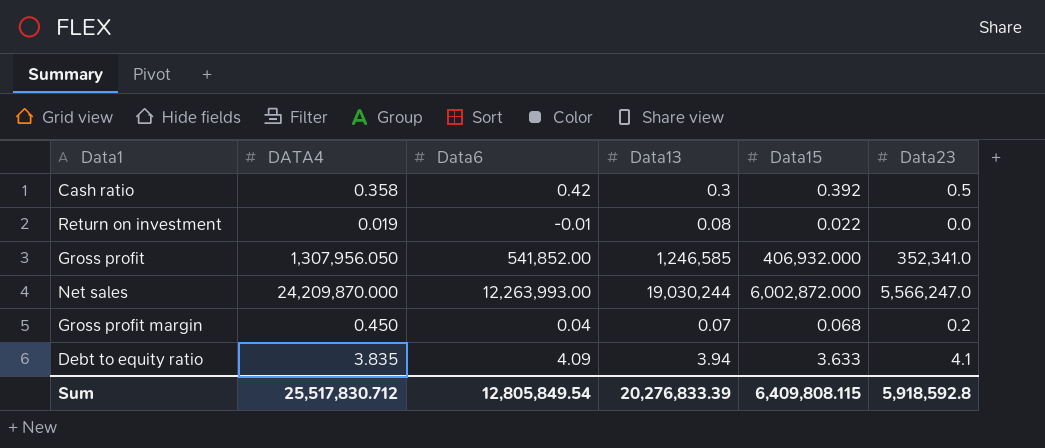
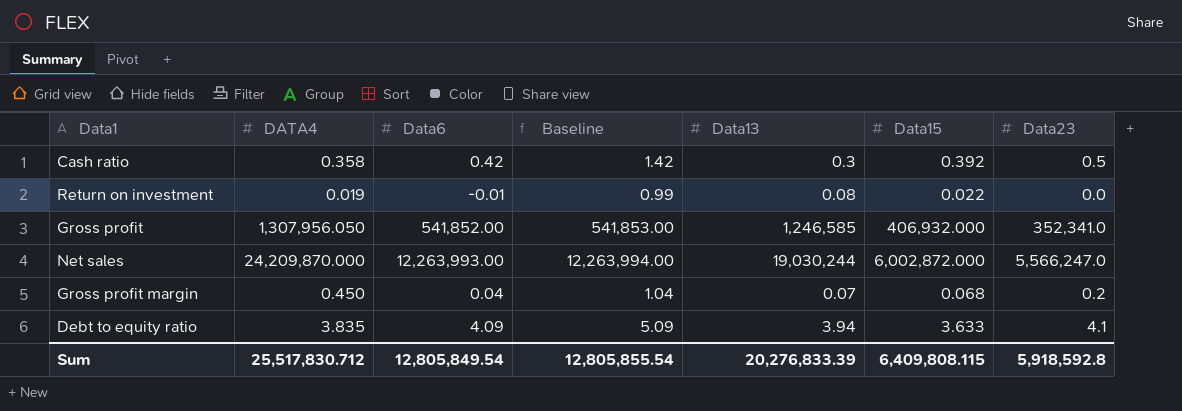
column Baseline | formula: none -> [Data6] + 1

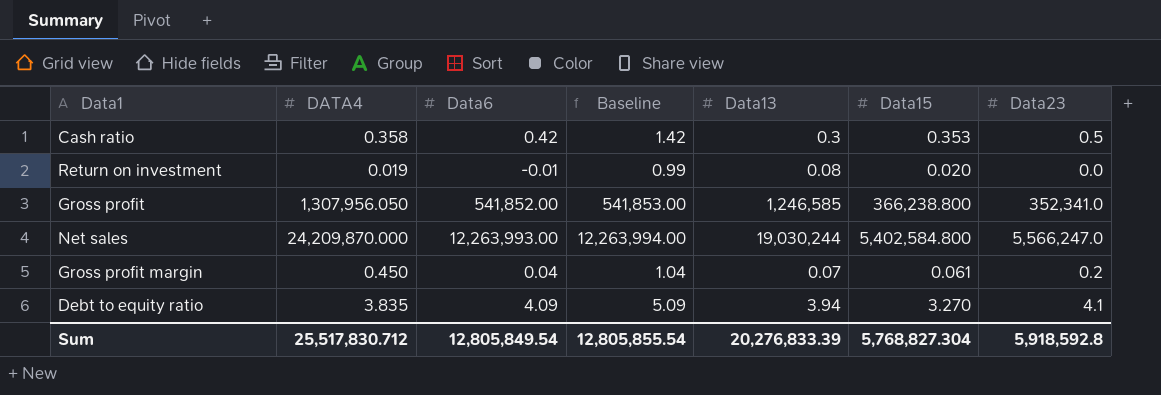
Cash ratio | Data15: 0.392 -> 0.353
Return on investment | Data15: 0.022 -> 0.020
Gross profit | Data15: 406,932.000 -> 366,238.800
Net sales | Data15: 6,002,872.000 -> 5,402,584.800
Gross profit margin | Data15: 0.068 -> 0.061
Debt to equity ratio | Data15: 3.633 -> 3.270
Sum | Data15: 6,409,808.115 -> 5,768,827.304

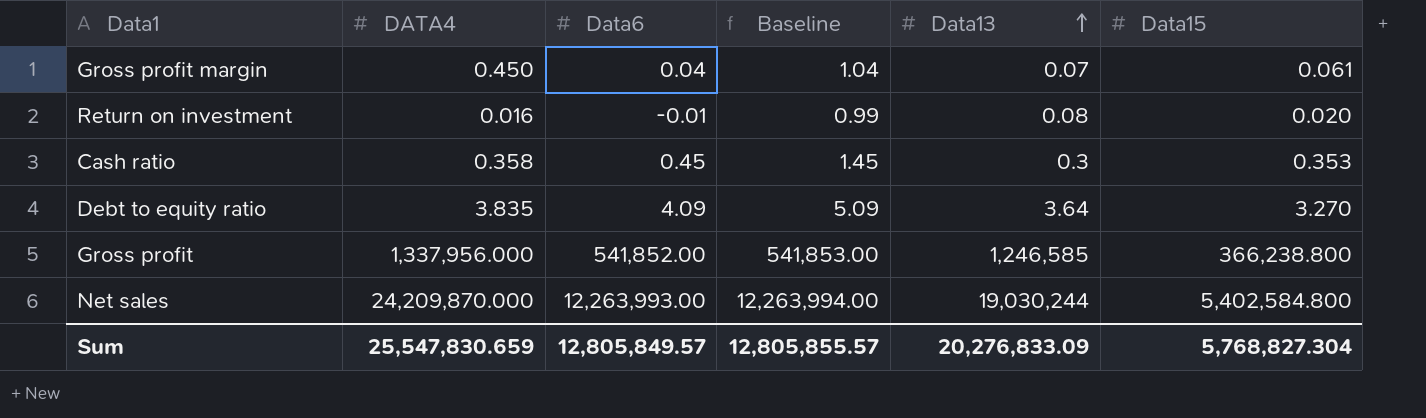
row order: none -> Data13 ascending
column Data23 | position: 7 -> none
Return on investment | DATA4: 0.019 -> 0.016
Cash ratio | Data6: 0.42 -> 0.45
Cash ratio | Baseline: 1.42 -> 1.45
Debt to equity ratio | Data13: 3.94 -> 3.64
Gross profit | DATA4: 1,307,956.050 -> 1,337,956.000
Sum | DATA4: 25,517,830.712 -> 25,547,830.659
Sum | Data6: 12,805,849.54 -> 12,805,849.57
Sum | Baseline: 12,805,855.54 -> 12,805,855.57
Sum | Data13: 20,276,833.39 -> 20,276,833.09

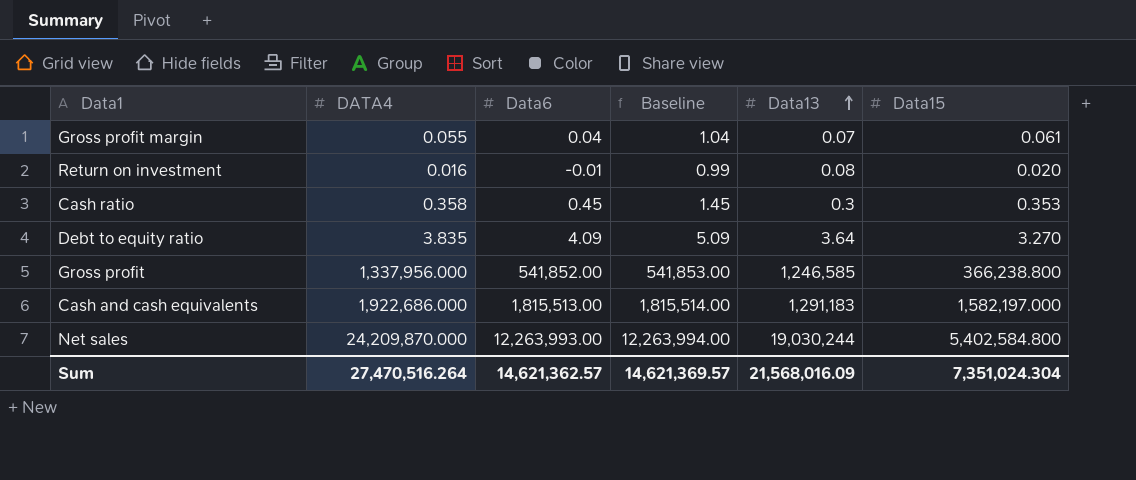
Gross profit margin | DATA4: 0.450 -> 0.055
row Cash and cash equivalents: none -> 1,922,686.000 | 1,815,513.00 | 1,815,514.00 | 1,291,183 | 1,582,197.000
Sum | DATA4: 25,547,830.659 -> 27,470,516.264
Sum | Data6: 12,805,849.57 -> 14,621,362.57
Sum | Baseline: 12,805,855.57 -> 14,621,369.57
Sum | Data13: 20,276,833.09 -> 21,568,016.09
Sum | Data15: 5,768,827.304 -> 7,351,024.304

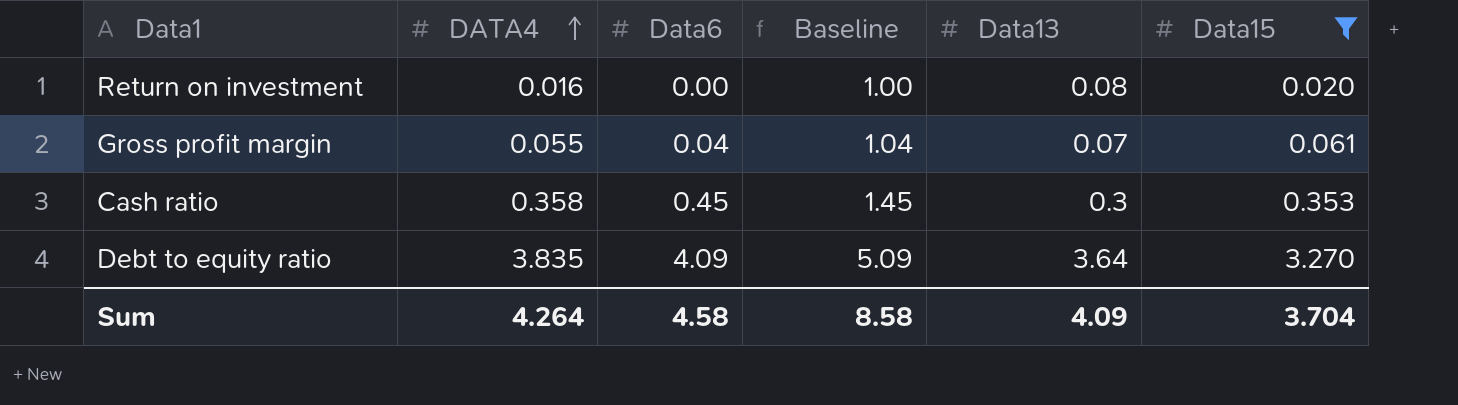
filter: none -> Data15 <= 3.270
row order: Data13 ascending -> DATA4 ascending
Return on investment | Data6: -0.01 -> 0.00
Return on investment | Baseline: 0.99 -> 1.00
Sum | DATA4: 27,470,516.264 -> 4.264
Sum | Data6: 14,621,362.57 -> 4.58
Sum | Baseline: 14,621,369.57 -> 8.58
Sum | Data13: 21,568,016.09 -> 4.09
Sum | Data15: 7,351,024.304 -> 3.704

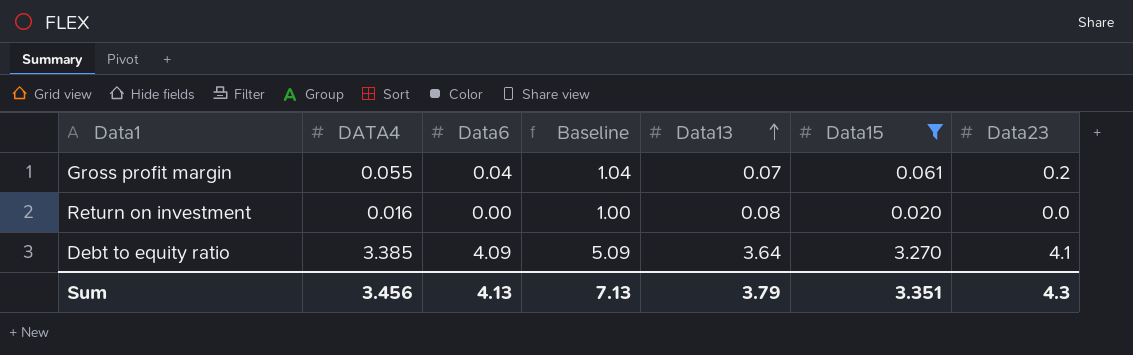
row order: DATA4 ascending -> Data13 ascending
column Data23 | position: none -> 7
row Cash ratio: 0.358 | 0.45 | 1.45 | 0.3 | 0.353 -> none
Debt to equity ratio | DATA4: 3.835 -> 3.385
Sum | DATA4: 4.264 -> 3.456
Sum | Data6: 4.58 -> 4.13
Sum | Baseline: 8.58 -> 7.13
Sum | Data13: 4.09 -> 3.79
Sum | Data15: 3.704 -> 3.351

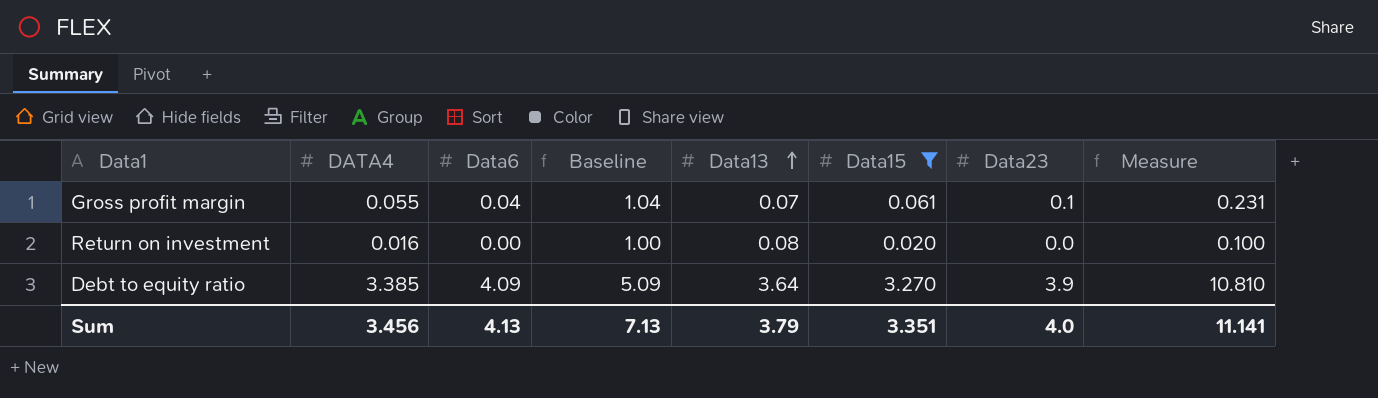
column Measure | formula: none -> [Data13] + [Data15] + [Data23]
Gross profit margin | Data23: 0.2 -> 0.1
Debt to equity ratio | Data23: 4.1 -> 3.9
Sum | Data23: 4.3 -> 4.0

